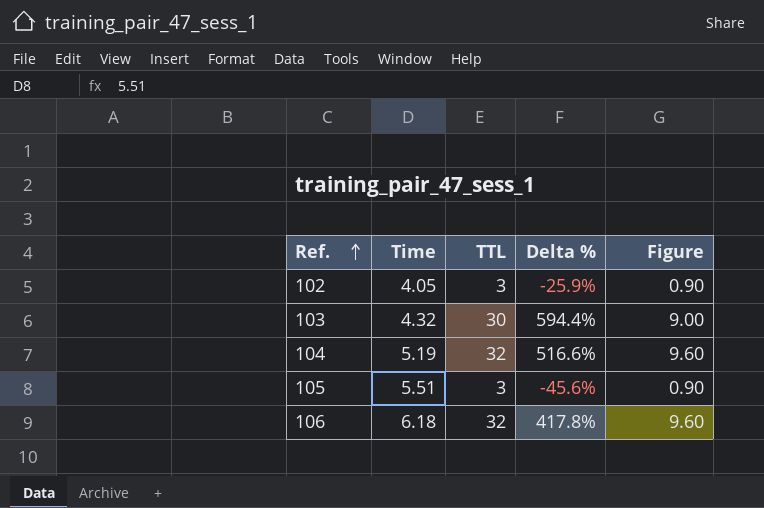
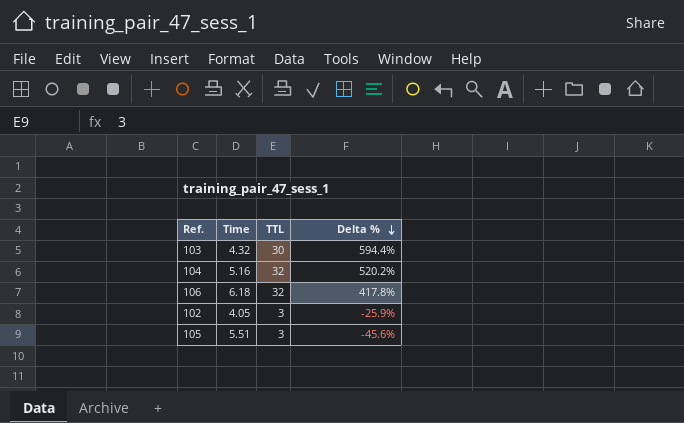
row order: Ref. ascending -> Delta % descending
column Figure | formula: [TTL] * 0.3 -> none
104 | Time: 5.19 -> 5.16
104 | Delta %: 516.6% -> 520.2%

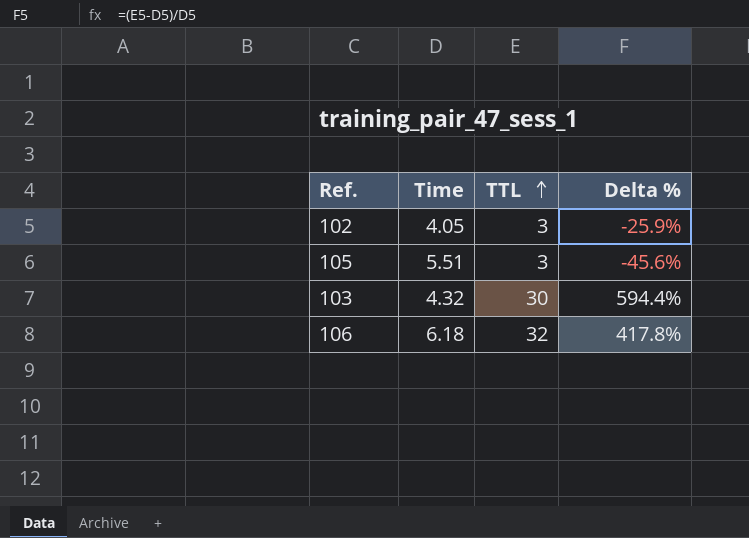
row order: Delta % descending -> TTL ascending
row 104: 5.16 | 32 | 520.2% -> none

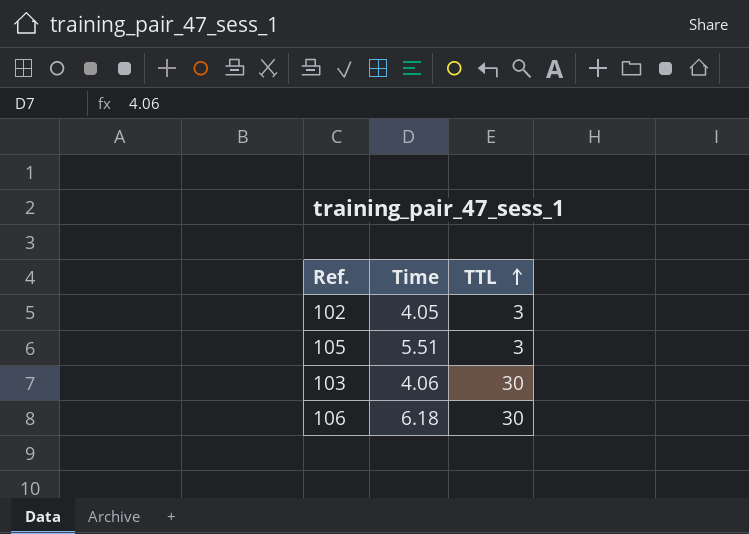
column Delta % | formula: ([TTL] - [Time]) / [Time] -> none
103 | Time: 4.32 -> 4.06
106 | TTL: 32 -> 30

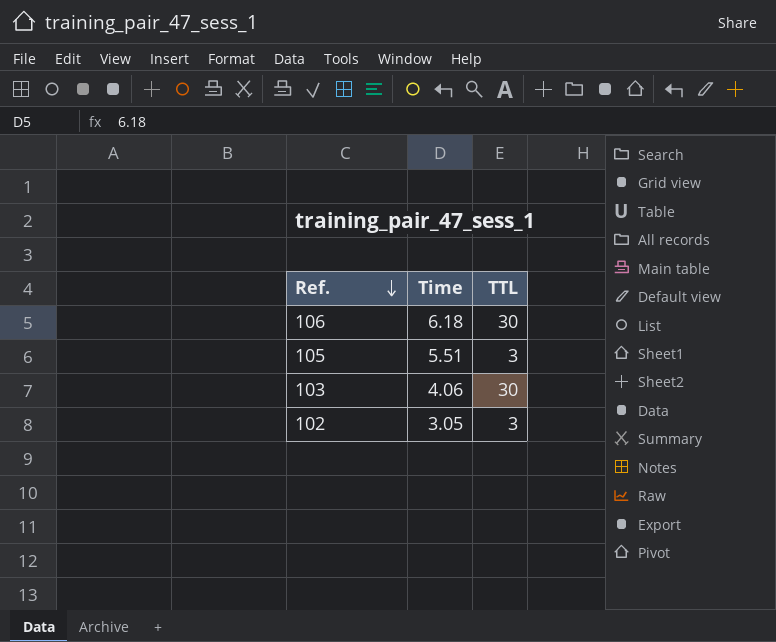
row order: TTL ascending -> Ref. descending
102 | Time: 4.05 -> 3.05

